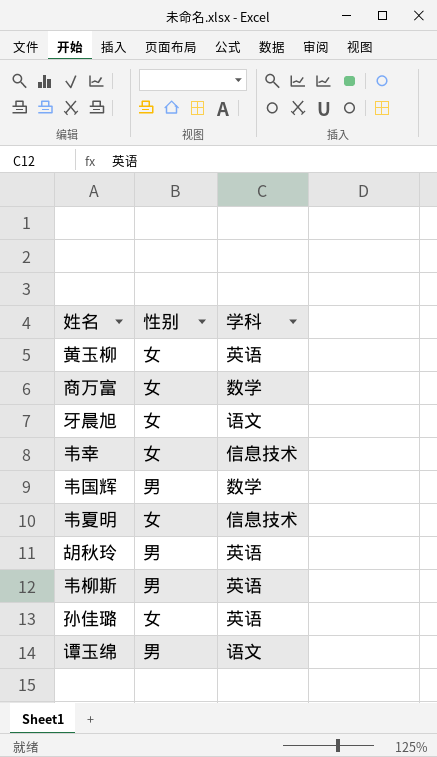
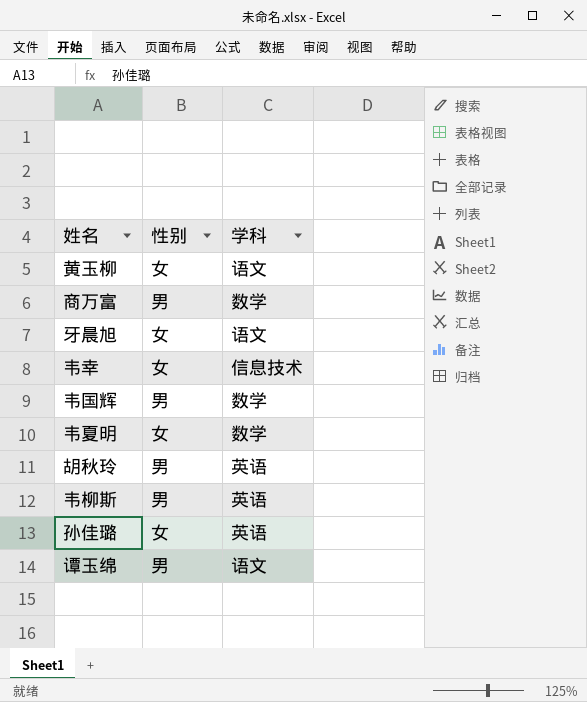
黄玉柳 | 学科: 英语 -> 语文
商万富 | 性别: 女 -> 男
韦夏明 | 学科: 信息技术 -> 数学

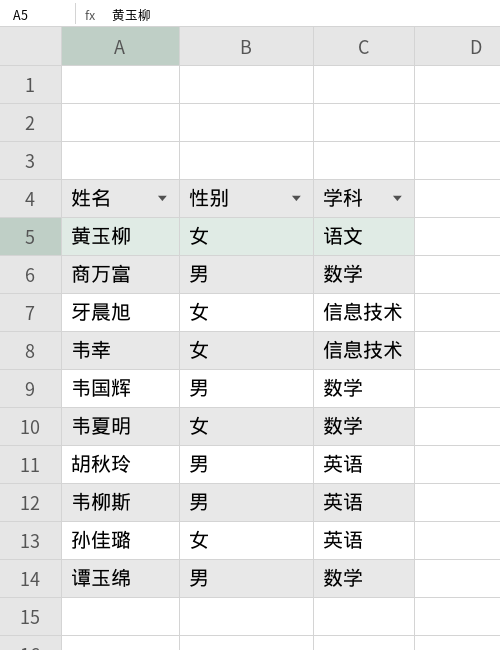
牙晨旭 | 学科: 语文 -> 信息技术
谭玉绵 | 学科: 语文 -> 数学

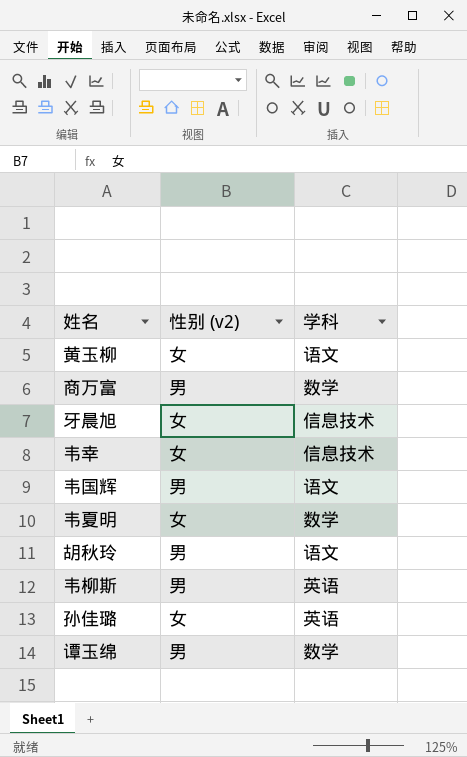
column name: 性别 -> 性别 (v2)
韦国辉 | 学科: 数学 -> 语文
胡秋玲 | 学科: 英语 -> 语文

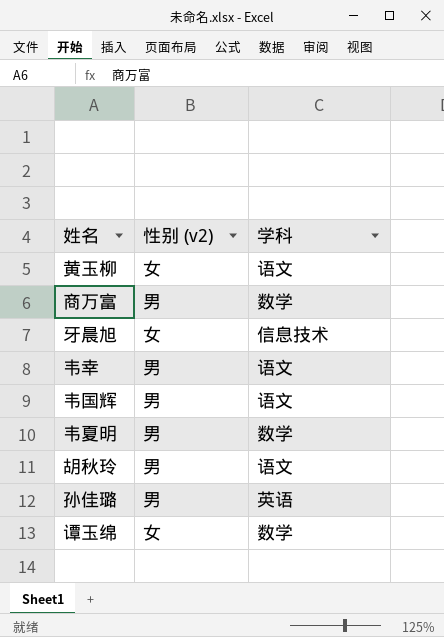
row 韦柳斯: 男 | 英语 -> none
韦幸 | 性别 (v2): 女 -> 男
韦幸 | 学科: 信息技术 -> 语文
韦夏明 | 性别 (v2): 女 -> 男
孙佳璐 | 性别 (v2): 女 -> 男
谭玉绵 | 性别 (v2): 男 -> 女

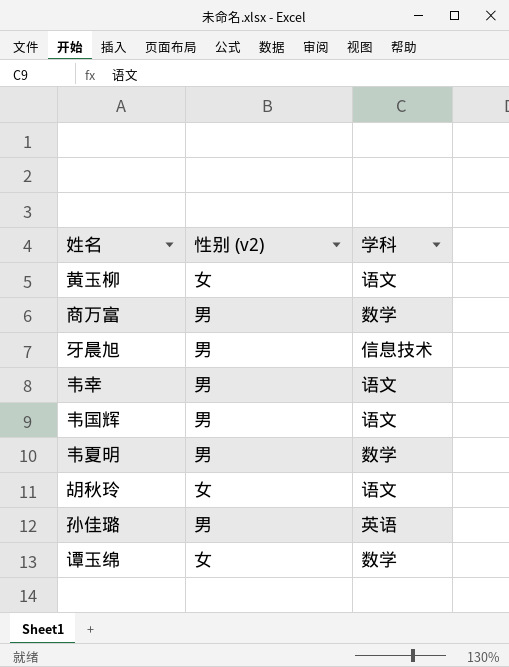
牙晨旭 | 性别 (v2): 女 -> 男
胡秋玲 | 性别 (v2): 男 -> 女

